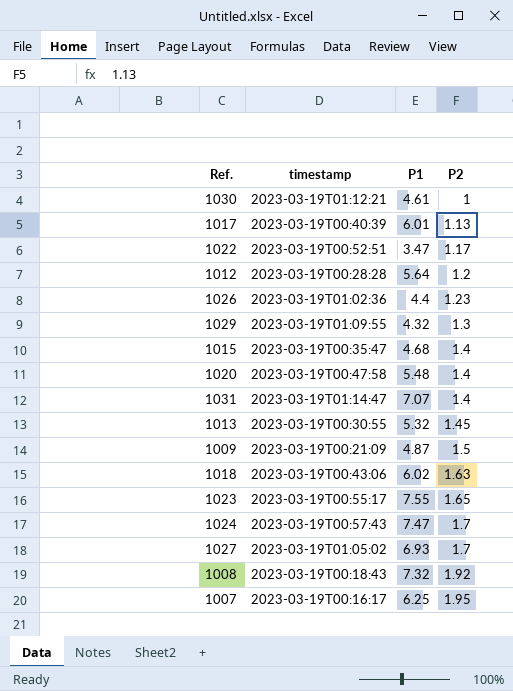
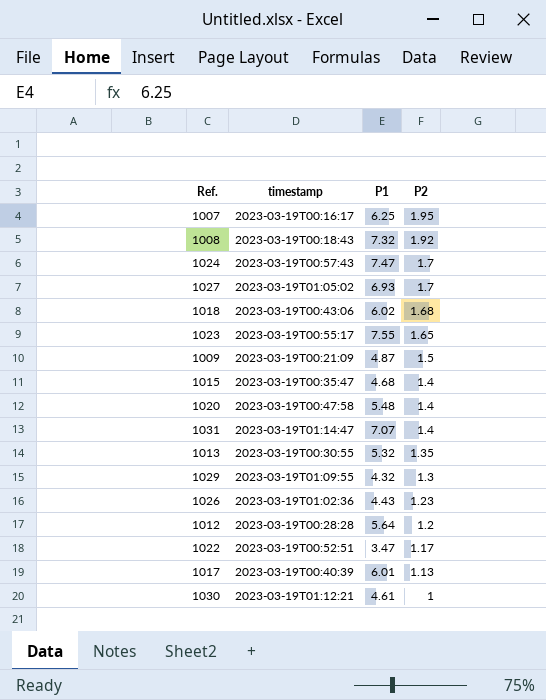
row order: P2 ascending -> P2 descending
1018 | P2: 1.63 -> 1.68
1013 | P2: 1.45 -> 1.35
1026 | P1: 4.4 -> 4.43

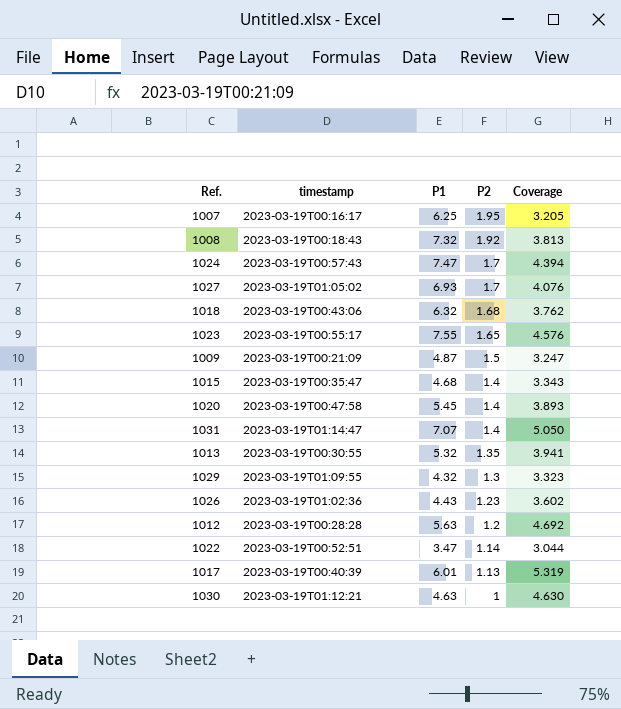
column Coverage | formula: none -> [P1] / [P2]
1018 | P1: 6.02 -> 6.32
1020 | P1: 5.48 -> 5.45
1012 | P1: 5.64 -> 5.63
1022 | P2: 1.17 -> 1.14
1030 | P1: 4.61 -> 4.63

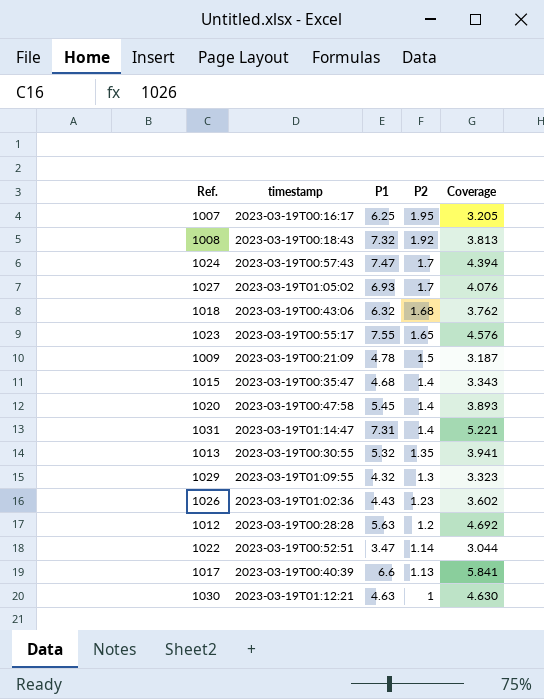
1009 | P1: 4.87 -> 4.78
1009 | Coverage: 3.247 -> 3.187
1031 | P1: 7.07 -> 7.31
1031 | Coverage: 5.050 -> 5.221
1017 | P1: 6.01 -> 6.6
1017 | Coverage: 5.319 -> 5.841

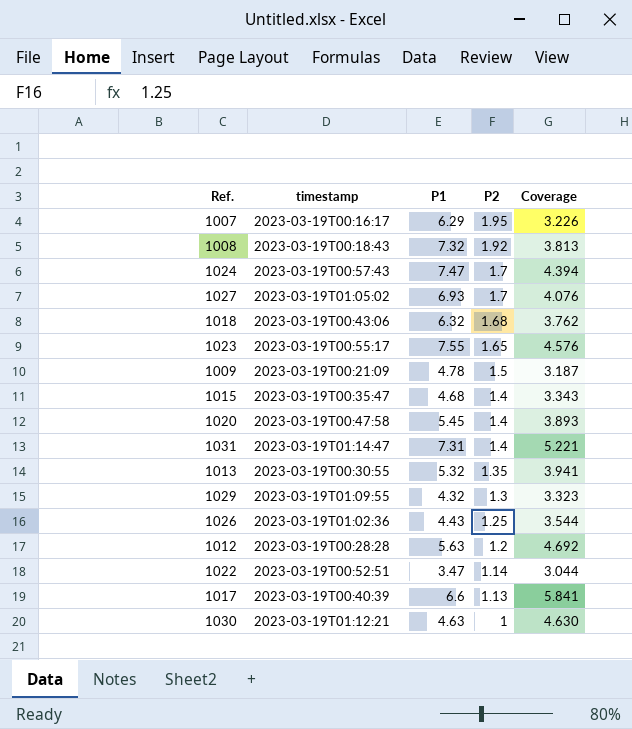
1007 | P1: 6.25 -> 6.29
1007 | Coverage: 3.205 -> 3.226
1026 | P2: 1.23 -> 1.25
1026 | Coverage: 3.602 -> 3.544

